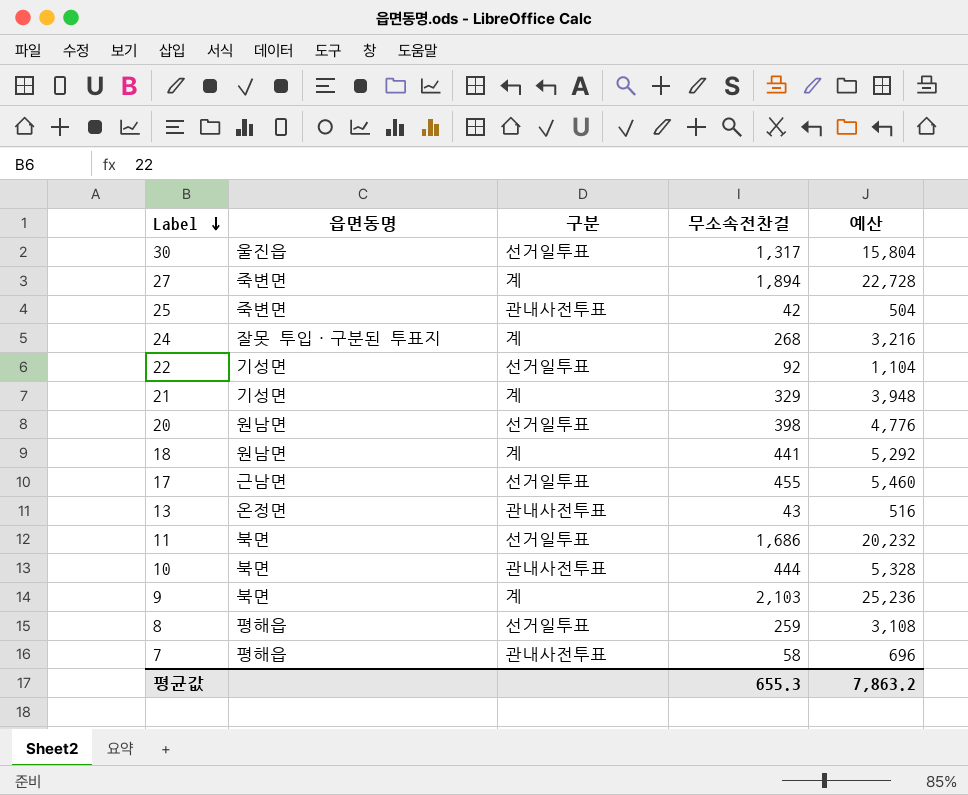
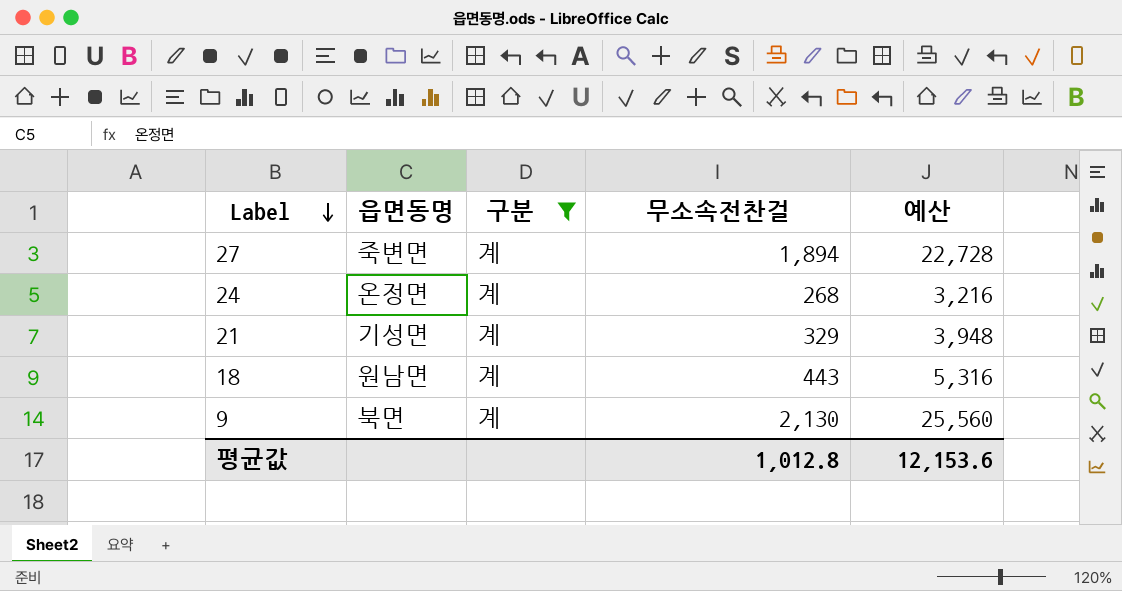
filter: none -> 구분 = 계
24 | 읍면동명: 잘못 투입·구분된 투표지 -> 온정면
18 | 무소속전찬걸: 441 -> 443
18 | 예산: 5,292 -> 5,316
9 | 무소속전찬걸: 2,103 -> 2,130
9 | 예산: 25,236 -> 25,560
평균값 | 무소속전찬걸: 655.3 -> 1,012.8
평균값 | 예산: 7,863.2 -> 12,153.6

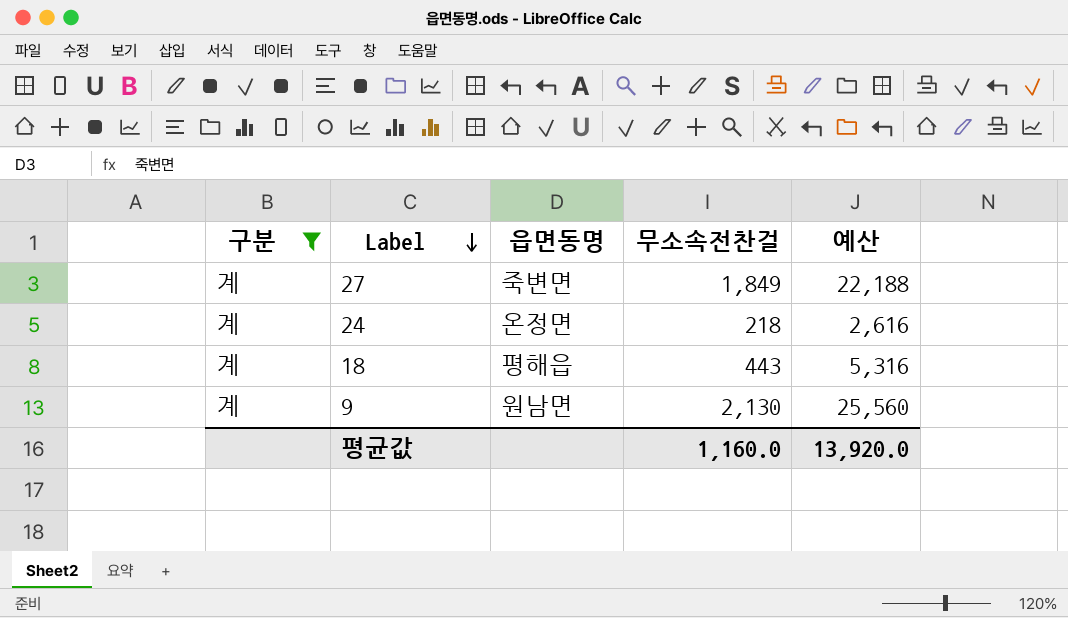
column 구분 | position: 3 -> 1
row 21: 기성면 | 계 | 329 | 3,948 -> none
27 | 무소속전찬걸: 1,894 -> 1,849
27 | 예산: 22,728 -> 22,188
24 | 무소속전찬걸: 268 -> 218
24 | 예산: 3,216 -> 2,616
18 | 읍면동명: 원남면 -> 평해읍
9 | 읍면동명: 북면 -> 원남면
평균값 | 무소속전찬걸: 1,012.8 -> 1,160.0
평균값 | 예산: 12,153.6 -> 13,920.0

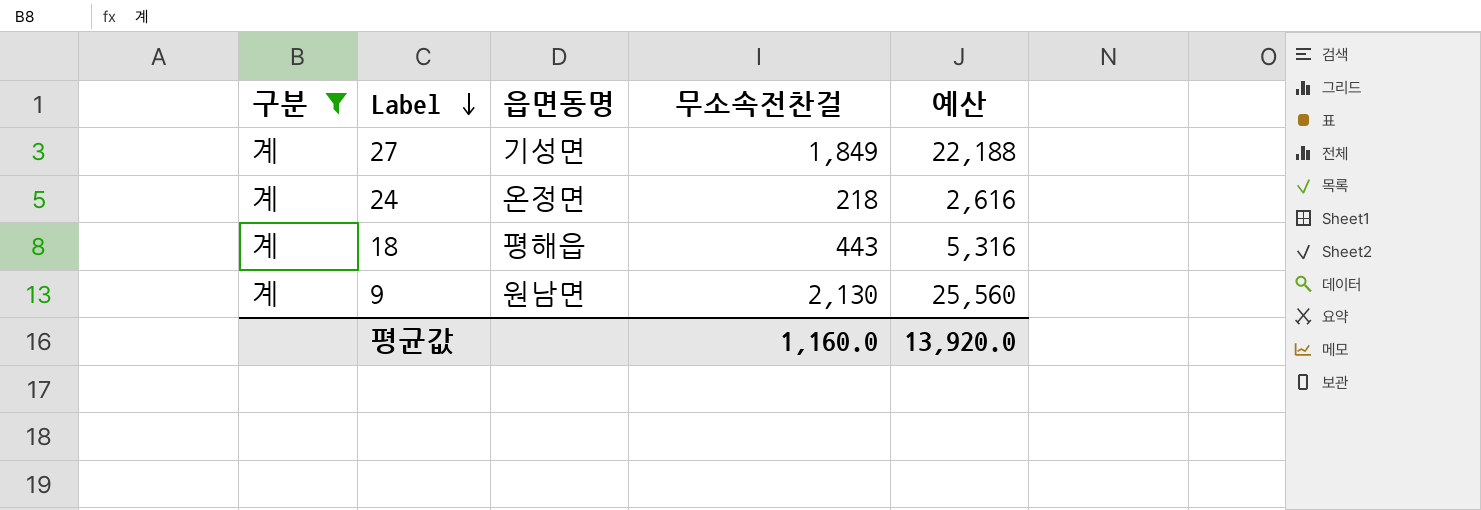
27 | 읍면동명: 죽변면 -> 기성면

